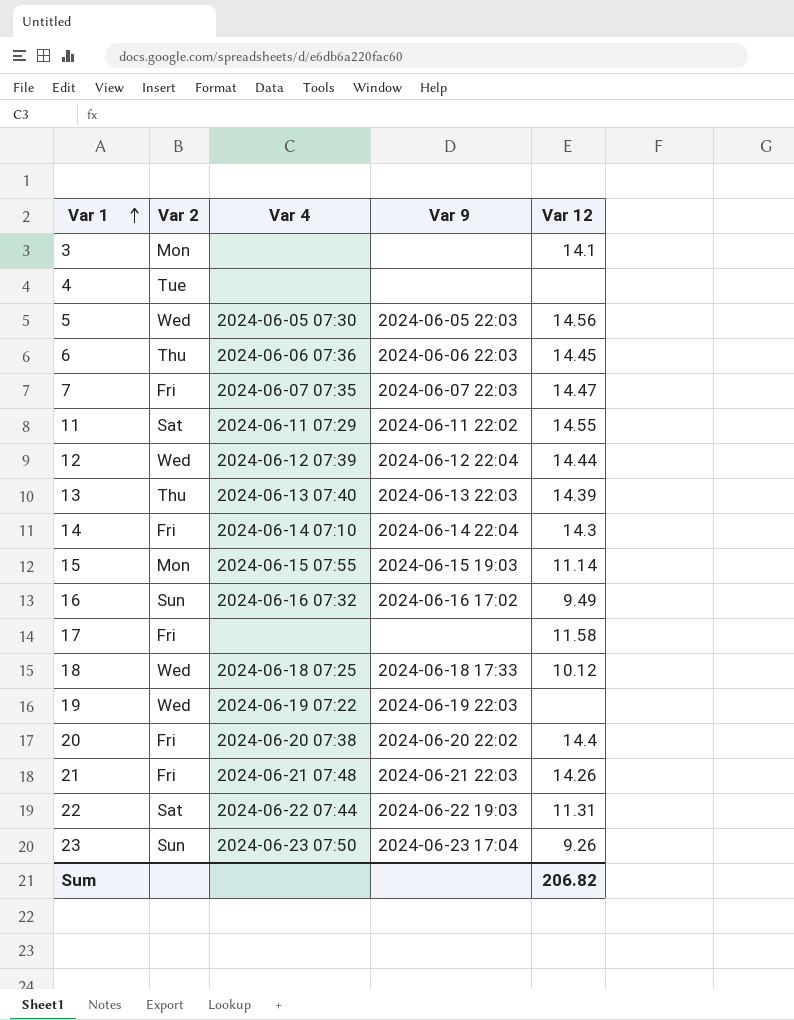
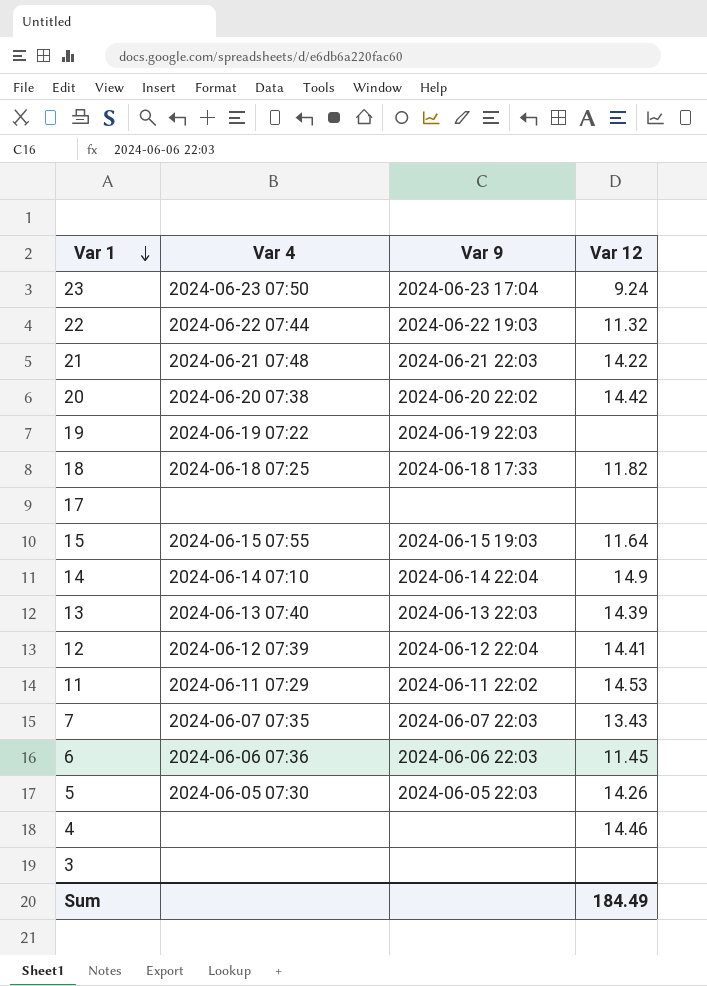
row order: Var 1 ascending -> Var 1 descending
column Var 2 | position: 2 -> none
row 16: Sun | 2024-06-16 07:32 | 2024-06-16 17:02 | 9.49 -> none
23 | Var 12: 9.26 -> 9.24
22 | Var 12: 11.31 -> 11.32
21 | Var 12: 14.26 -> 14.22
20 | Var 12: 14.4 -> 14.42
18 | Var 12: 10.12 -> 11.82
17 | Var 12: 11.58 -> none
15 | Var 12: 11.14 -> 11.64
14 | Var 12: 14.3 -> 14.9
12 | Var 12: 14.44 -> 14.41
11 | Var 12: 14.55 -> 14.53
7 | Var 12: 14.47 -> 13.43
6 | Var 12: 14.45 -> 11.45
5 | Var 12: 14.56 -> 14.26
4 | Var 12: none -> 14.46
3 | Var 12: 14.1 -> none
Sum | Var 12: 206.82 -> 184.49

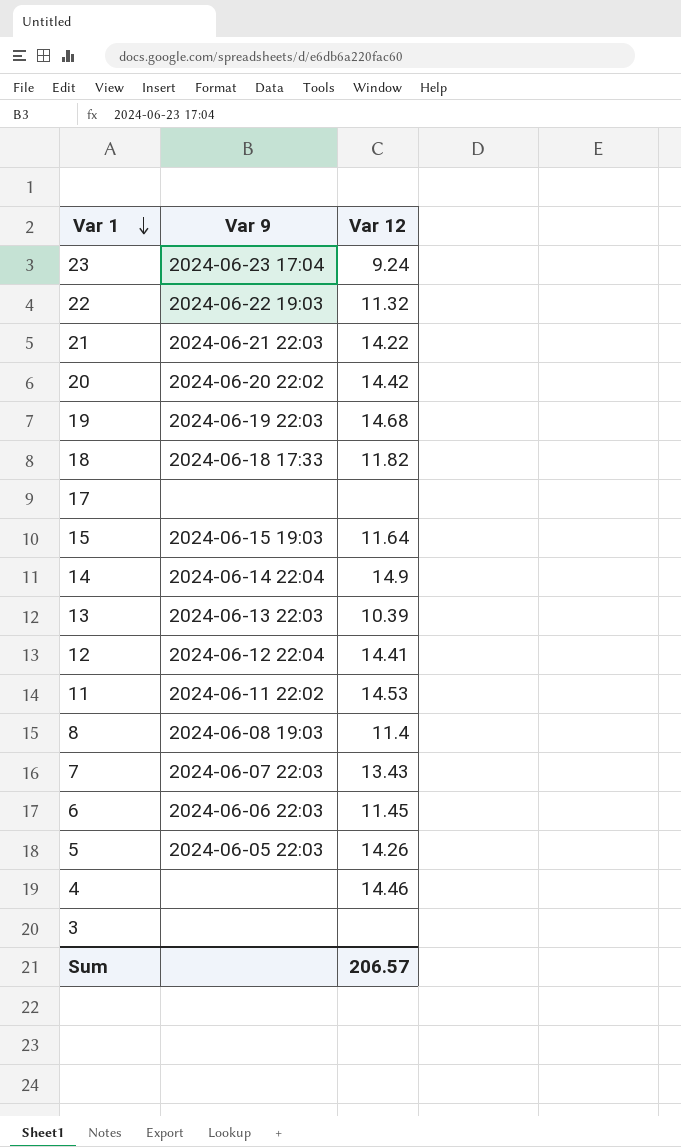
column Var 4 | position: 2 -> none
19 | Var 12: none -> 14.68
13 | Var 12: 14.39 -> 10.39
row 8: none -> 2024-06-08 19:03 | 11.4
Sum | Var 12: 184.49 -> 206.57

